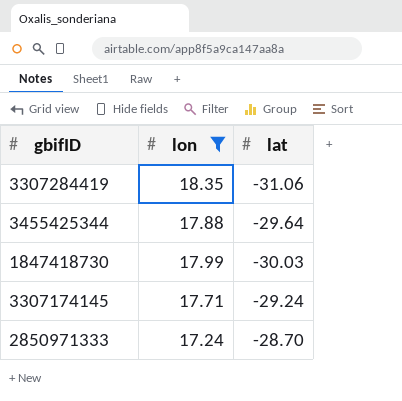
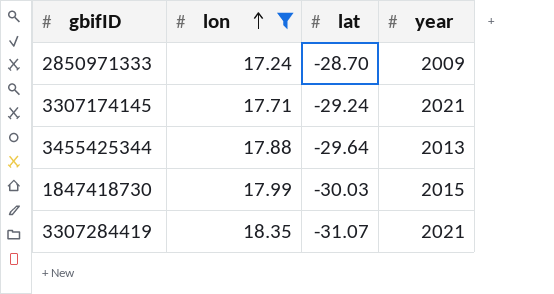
row order: none -> lon ascending
column year | position: none -> 4
3307284419 | lat: -31.06 -> -31.07

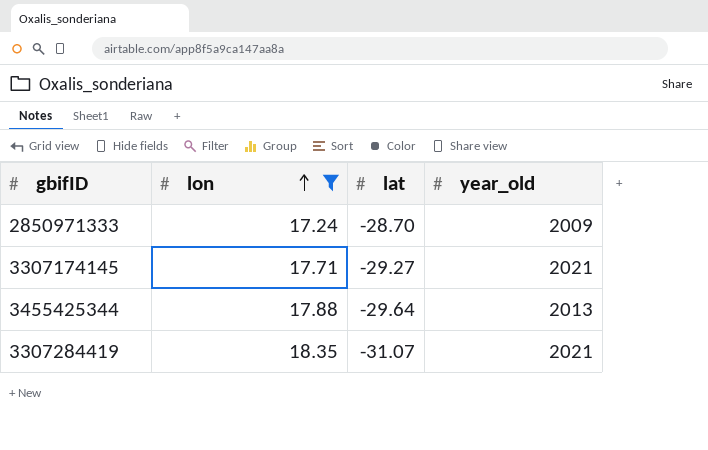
column name: year -> year_old
row 1847418730: 17.99 | -30.03 | 2015 -> none
3307174145 | lat: -29.24 -> -29.27

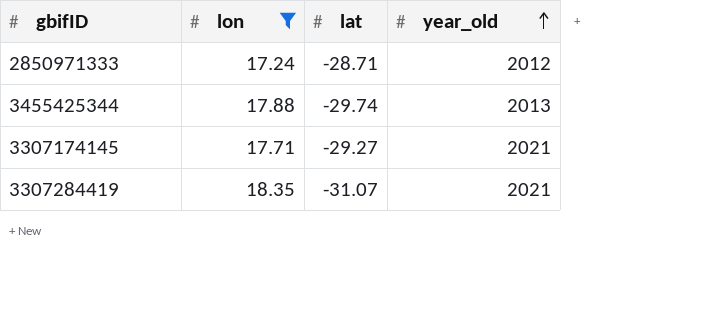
row order: lon ascending -> year_old ascending
2850971333 | lat: -28.70 -> -28.71
2850971333 | year_old: 2009 -> 2012
3455425344 | lat: -29.64 -> -29.74

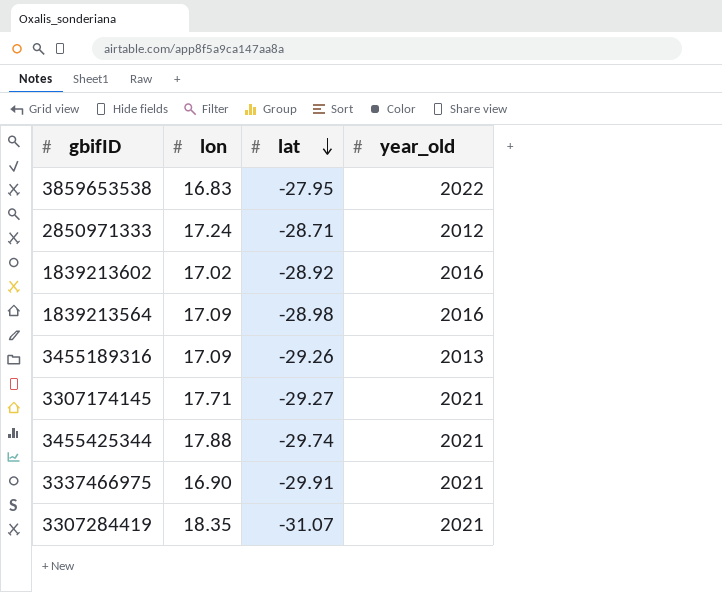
filter: lon >= 17.24 -> none
row order: year_old ascending -> lat descending
3455425344 | year_old: 2013 -> 2021

